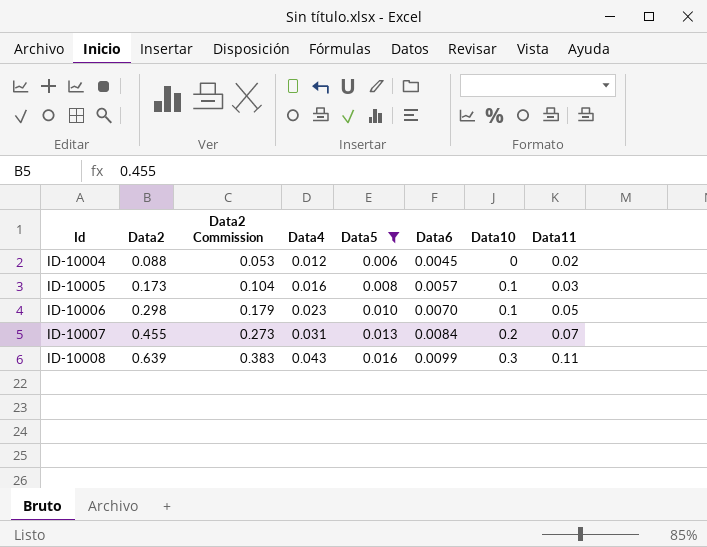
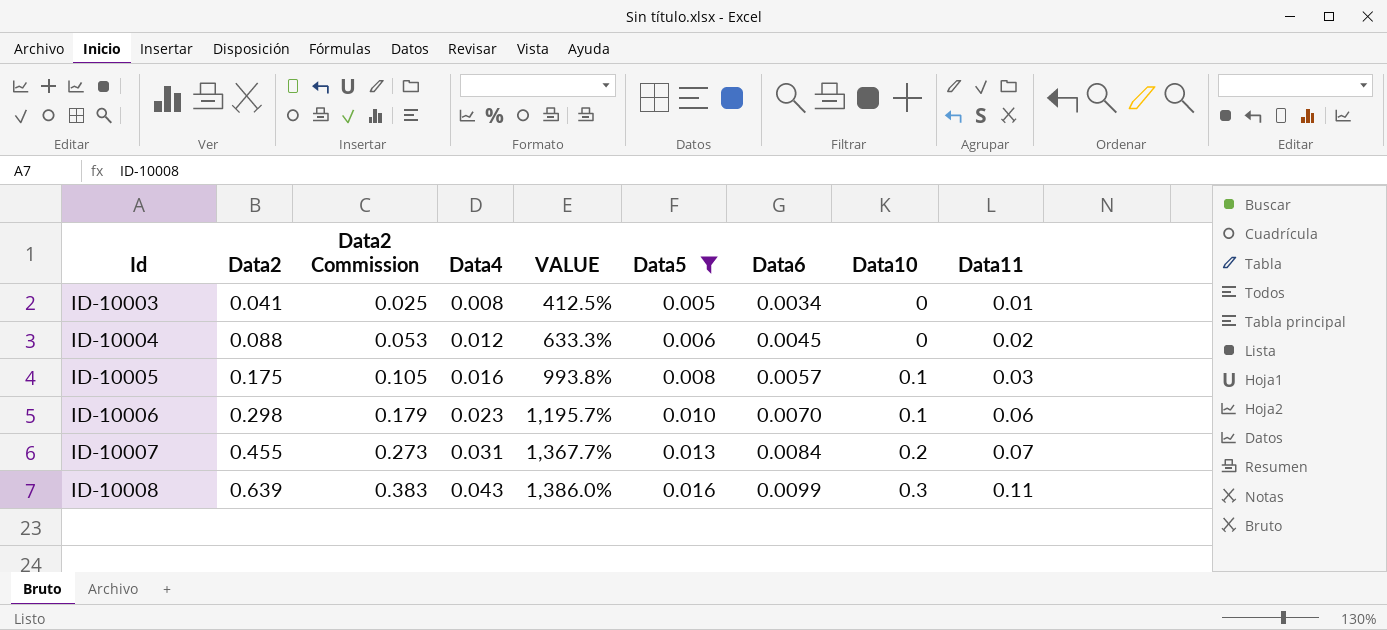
column VALUE | formula: none -> ([Data2] - [Data4]) / [Data4]
row ID-10003: none -> 0.041 | 0.025 | 0.008 | 412.5% | 0.005 | 0.0034 | 0 | 0.01
ID-10005 | Data2: 0.173 -> 0.175
ID-10005 | Data2 Commission: 0.104 -> 0.105
ID-10006 | Data11: 0.05 -> 0.06

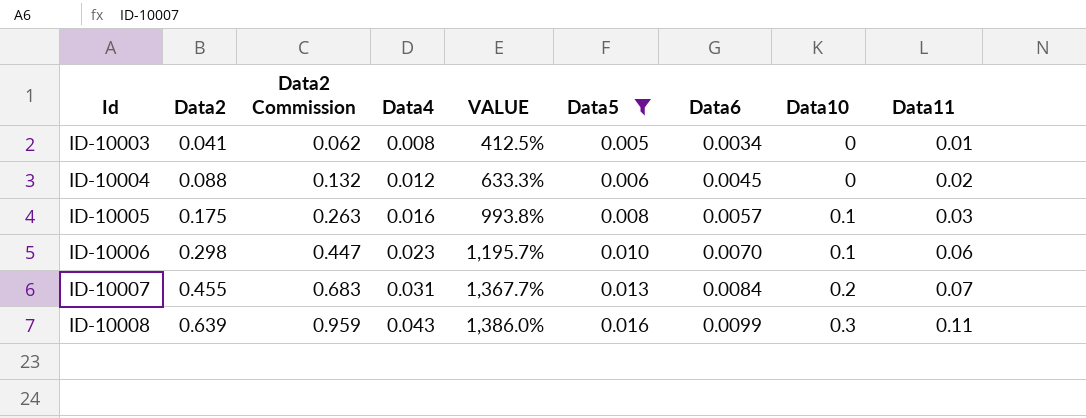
column Data2 Commission | formula: [Data2] * 0.6 -> [Data2] * 1.5

